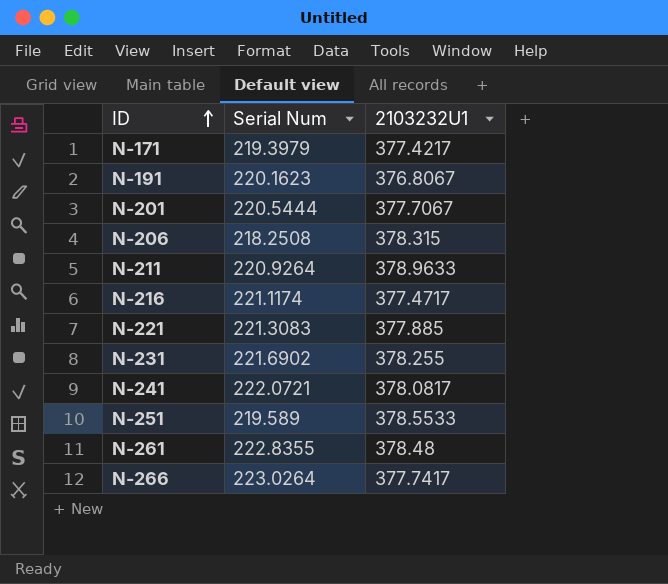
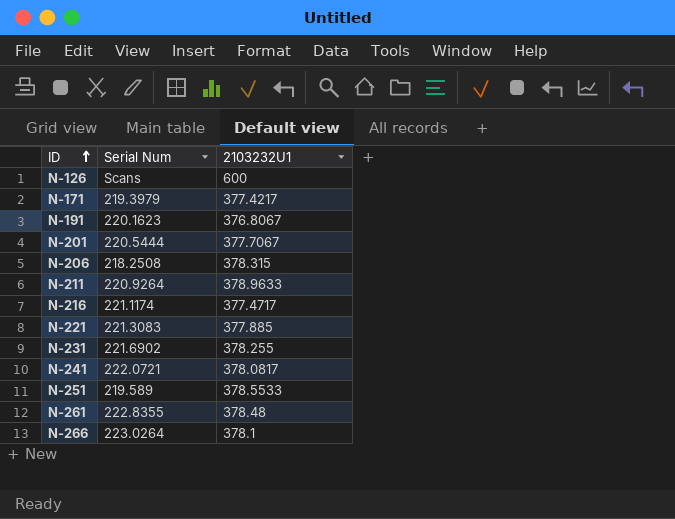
row N-126: none -> Scans | 600
N-266 | 2103232U1: 377.7417 -> 378.1

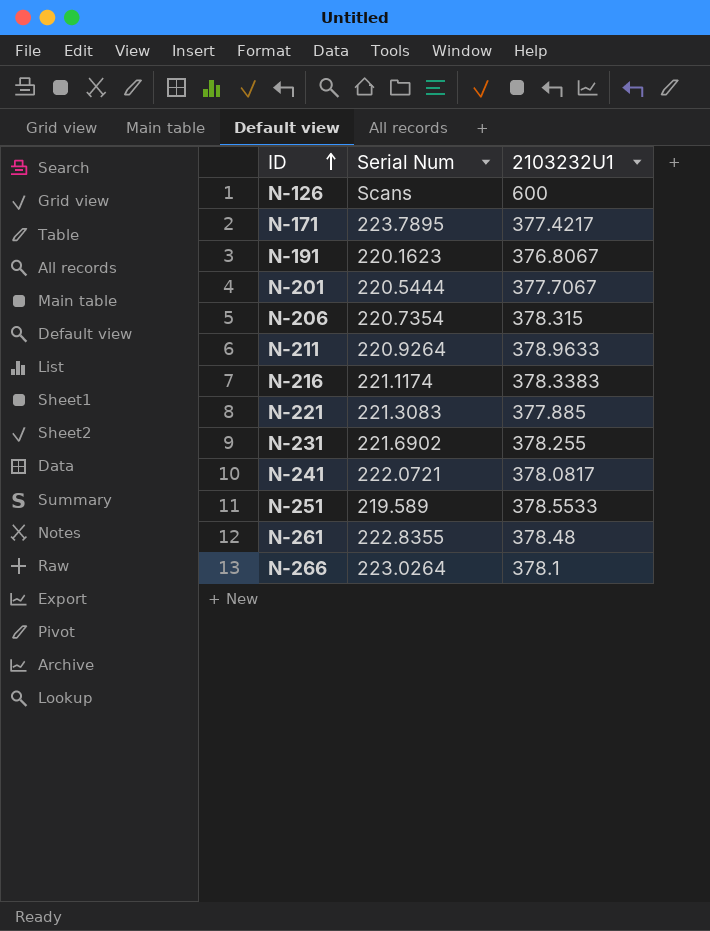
N-171 | Serial Num: 219.3979 -> 223.7895
N-206 | Serial Num: 218.2508 -> 220.7354
N-216 | 2103232U1: 377.4717 -> 378.3383

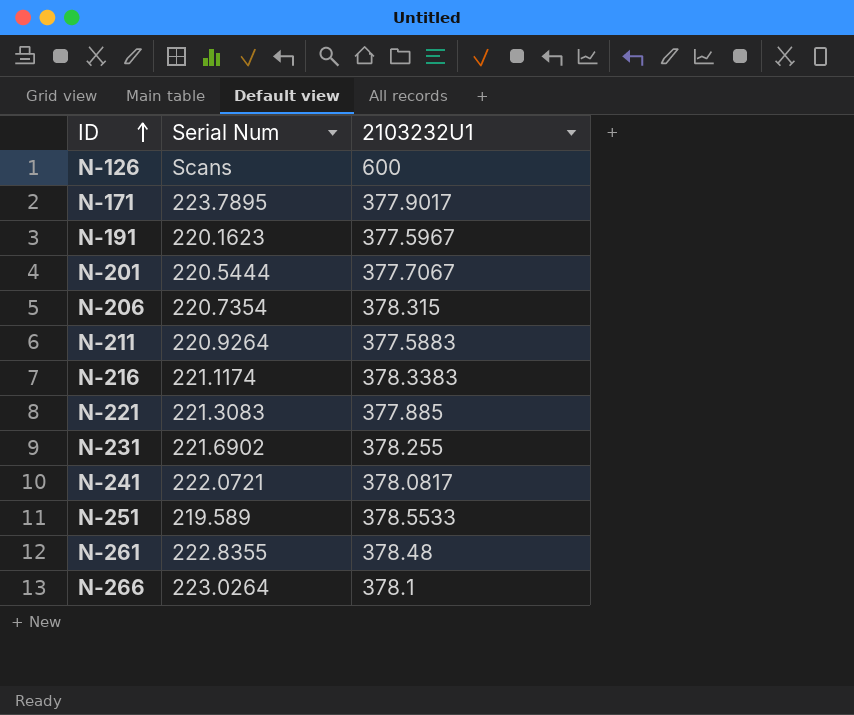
N-171 | 2103232U1: 377.4217 -> 377.9017
N-191 | 2103232U1: 376.8067 -> 377.5967
N-211 | 2103232U1: 378.9633 -> 377.5883

